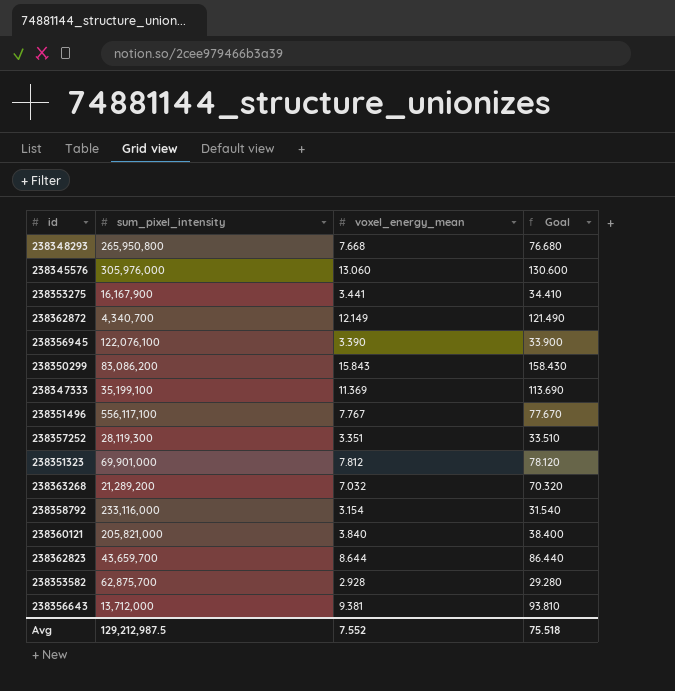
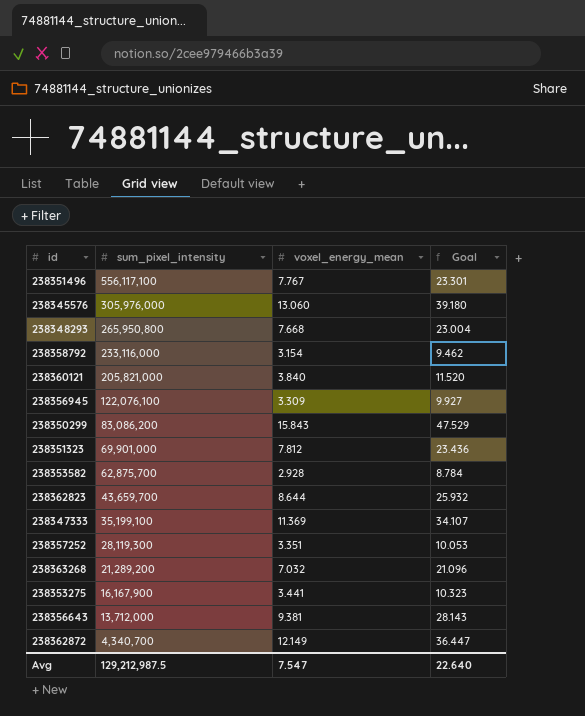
row order: none -> sum_pixel_intensity descending
column Goal | formula: [voxel_energy_mean] * 10 -> [voxel_energy_mean] * 3
238356945 | voxel_energy_mean: 3.390 -> 3.309
Avg | voxel_energy_mean: 7.552 -> 7.547
Avg | Goal: 75.518 -> 22.640

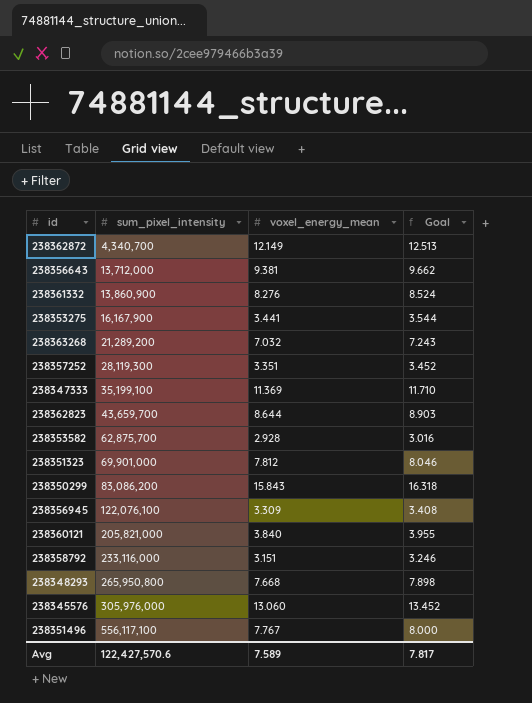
row order: sum_pixel_intensity descending -> sum_pixel_intensity ascending
column Goal | formula: [voxel_energy_mean] * 3 -> [voxel_energy_mean] * 1.03
row 238361332: none -> 13,860,900 | 8.276 | 8.524
238358792 | voxel_energy_mean: 3.154 -> 3.151
Avg | sum_pixel_intensity: 129,212,987.5 -> 122,427,570.6
Avg | voxel_energy_mean: 7.547 -> 7.589
Avg | Goal: 22.640 -> 7.817

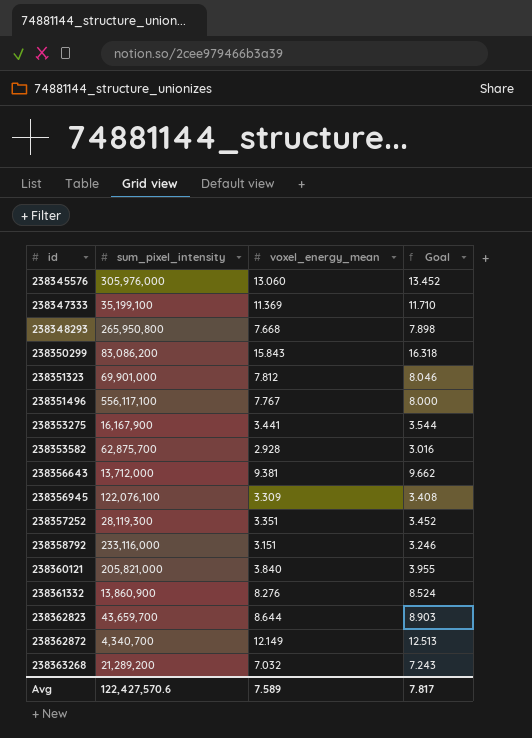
row order: sum_pixel_intensity ascending -> id ascending

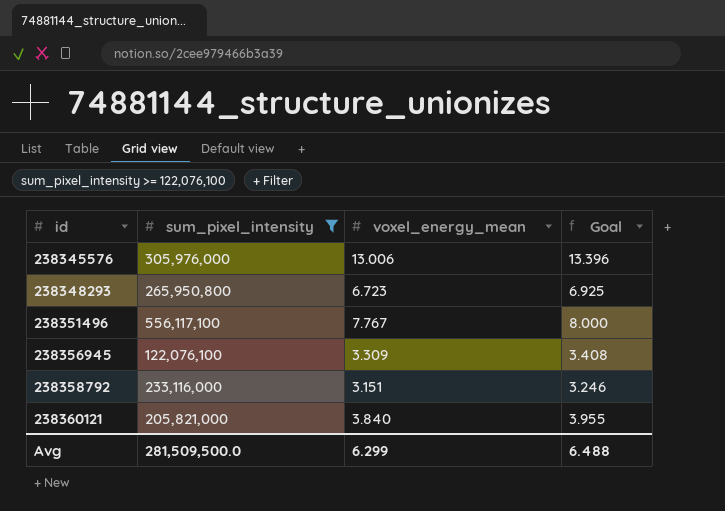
filter: none -> sum_pixel_intensity >= 122,076,100
238345576 | voxel_energy_mean: 13.060 -> 13.006
238345576 | Goal: 13.452 -> 13.396
238348293 | voxel_energy_mean: 7.668 -> 6.723
238348293 | Goal: 7.898 -> 6.925
Avg | sum_pixel_intensity: 122,427,570.6 -> 281,509,500.0
Avg | voxel_energy_mean: 7.589 -> 6.299
Avg | Goal: 7.817 -> 6.488

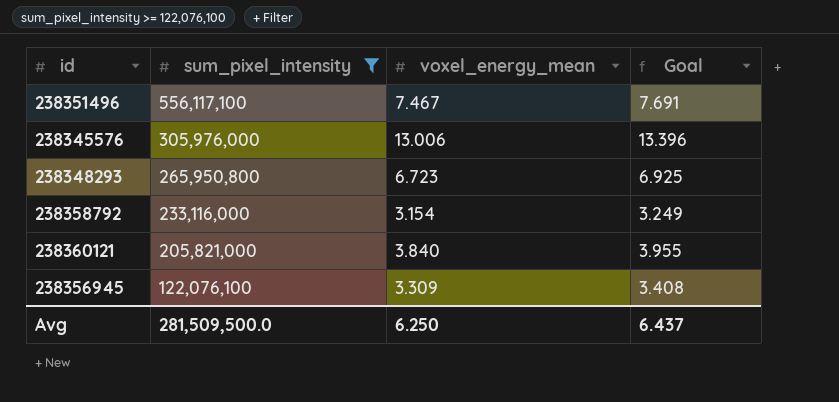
row order: id ascending -> sum_pixel_intensity descending
238351496 | voxel_energy_mean: 7.767 -> 7.467
238351496 | Goal: 8.000 -> 7.691
238358792 | voxel_energy_mean: 3.151 -> 3.154
238358792 | Goal: 3.246 -> 3.249
Avg | voxel_energy_mean: 6.299 -> 6.250
Avg | Goal: 6.488 -> 6.437

